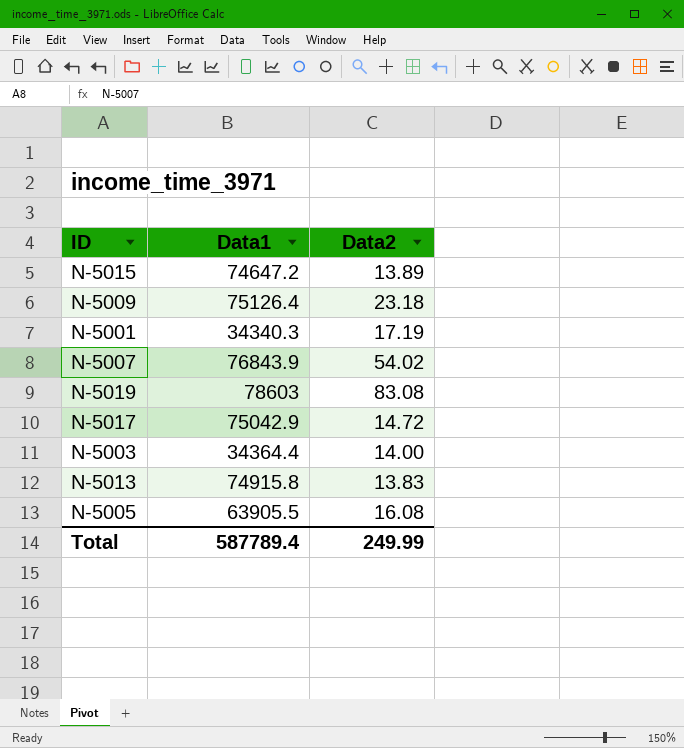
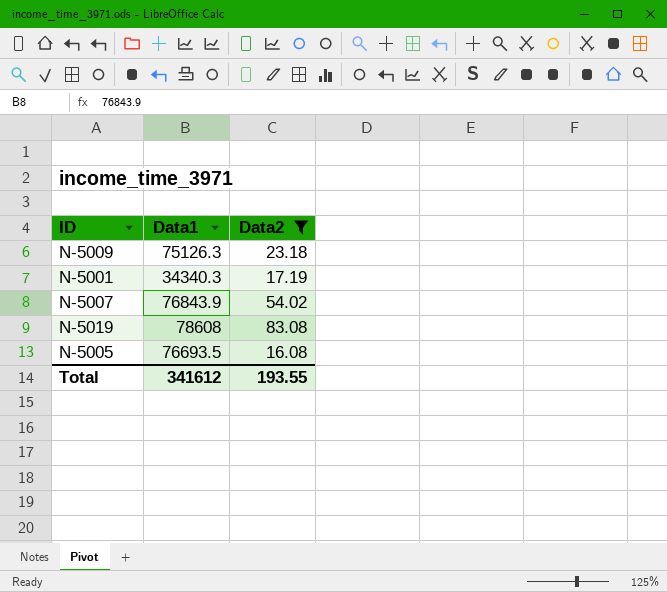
filter: none -> Data2 >= 16.08
N-5009 | Data1: 75126.4 -> 75126.3
N-5019 | Data1: 78603 -> 78608
N-5005 | Data1: 63905.5 -> 76693.5
Total | Data1: 587789.4 -> 341612
Total | Data2: 249.99 -> 193.55

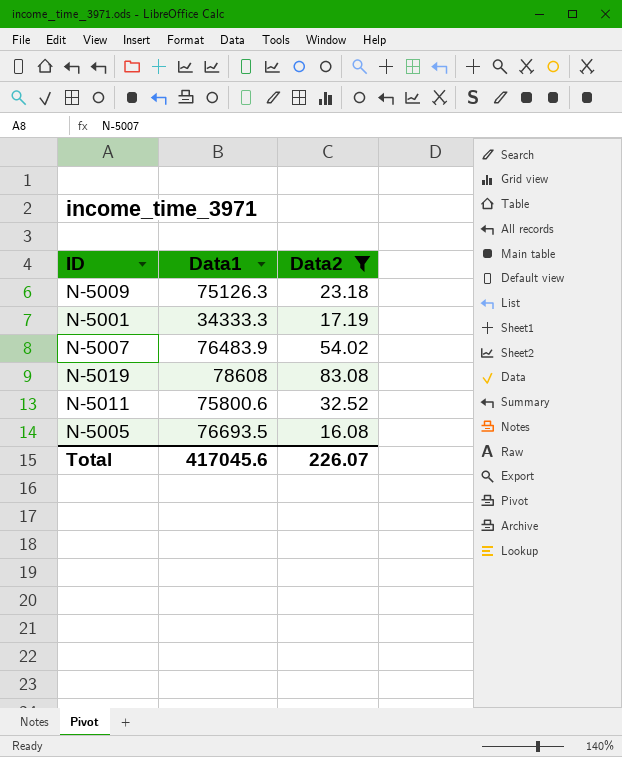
N-5001 | Data1: 34340.3 -> 34333.3
N-5007 | Data1: 76843.9 -> 76483.9
row N-5011: none -> 75800.6 | 32.52
Total | Data1: 341612 -> 417045.6
Total | Data2: 193.55 -> 226.07

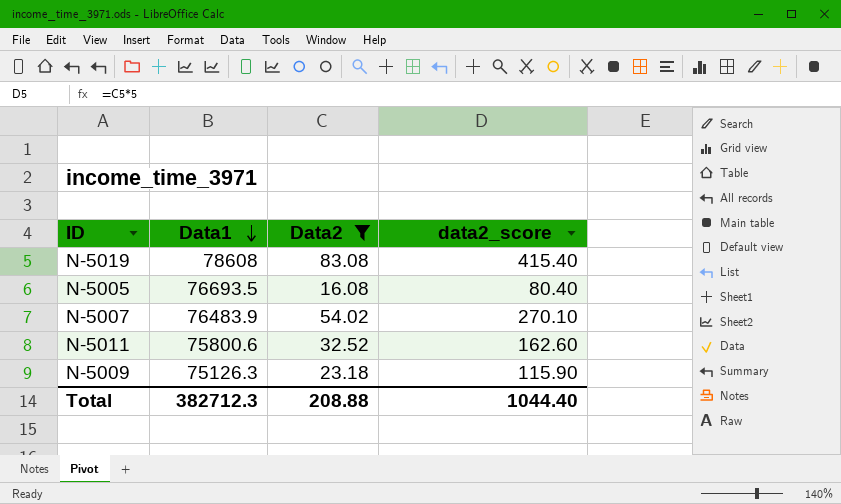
row order: none -> Data1 descending
column data2_score | formula: none -> [Data2] * 5
row N-5001: 34333.3 | 17.19 -> none
Total | Data1: 417045.6 -> 382712.3
Total | Data2: 226.07 -> 208.88

